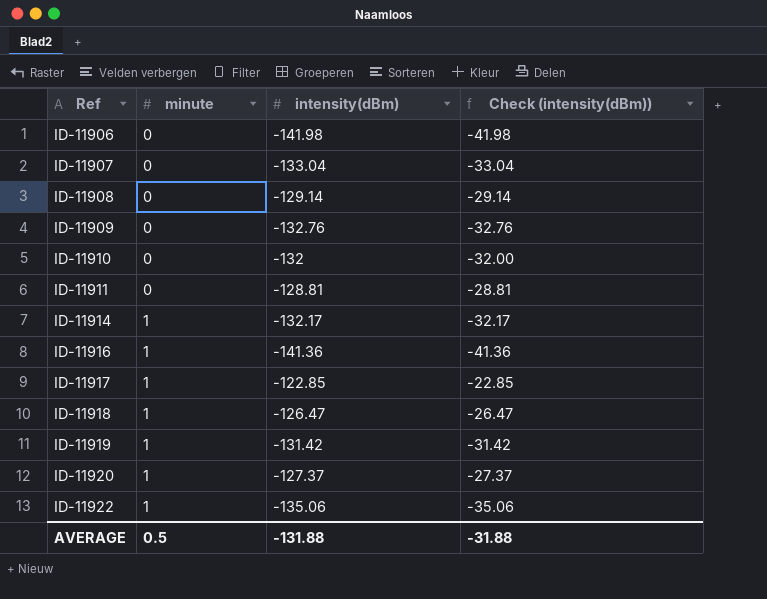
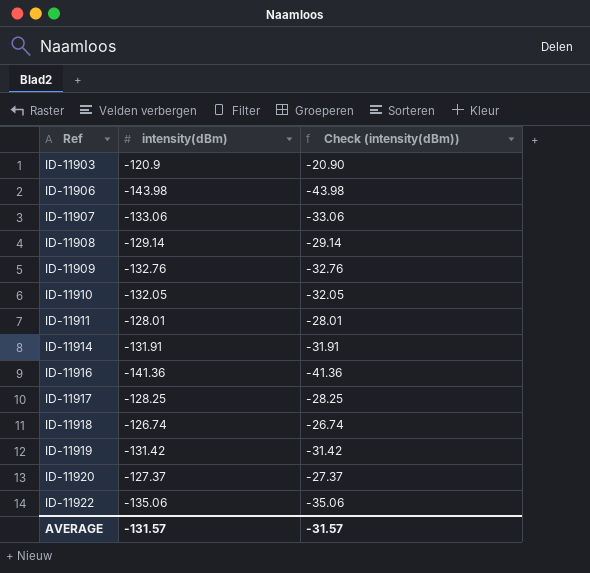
column minute | position: 2 -> none
row ID-11903: none -> -120.9 | -20.90
ID-11906 | intensity(dBm): -141.98 -> -143.98
ID-11906 | Check (intensity(dBm)): -41.98 -> -43.98
ID-11907 | intensity(dBm): -133.04 -> -133.06
ID-11907 | Check (intensity(dBm)): -33.04 -> -33.06
ID-11910 | intensity(dBm): -132 -> -132.05
ID-11910 | Check (intensity(dBm)): -32.00 -> -32.05
ID-11911 | intensity(dBm): -128.81 -> -128.01
ID-11911 | Check (intensity(dBm)): -28.81 -> -28.01
ID-11914 | intensity(dBm): -132.17 -> -131.91
ID-11914 | Check (intensity(dBm)): -32.17 -> -31.91
ID-11917 | intensity(dBm): -122.85 -> -128.25
ID-11917 | Check (intensity(dBm)): -22.85 -> -28.25
ID-11918 | intensity(dBm): -126.47 -> -126.74
ID-11918 | Check (intensity(dBm)): -26.47 -> -26.74
AVERAGE | intensity(dBm): -131.88 -> -131.57
AVERAGE | Check (intensity(dBm)): -31.88 -> -31.57

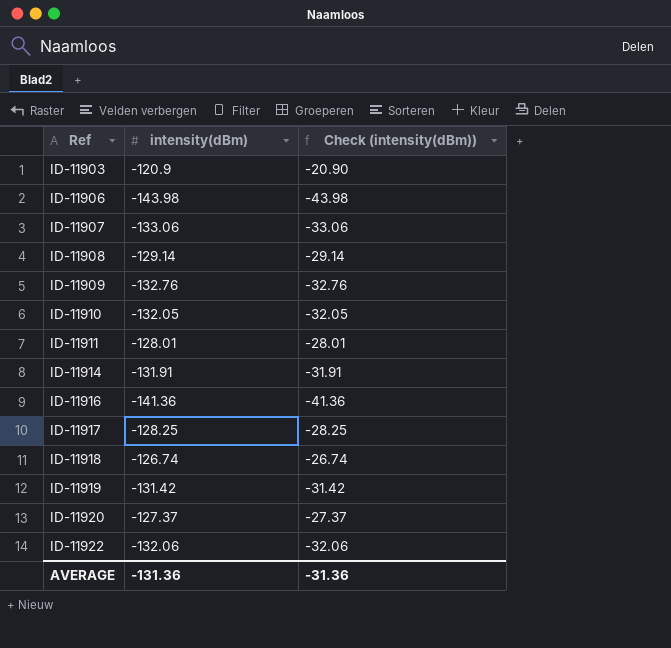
ID-11922 | intensity(dBm): -135.06 -> -132.06
ID-11922 | Check (intensity(dBm)): -35.06 -> -32.06
AVERAGE | intensity(dBm): -131.57 -> -131.36
AVERAGE | Check (intensity(dBm)): -31.57 -> -31.36

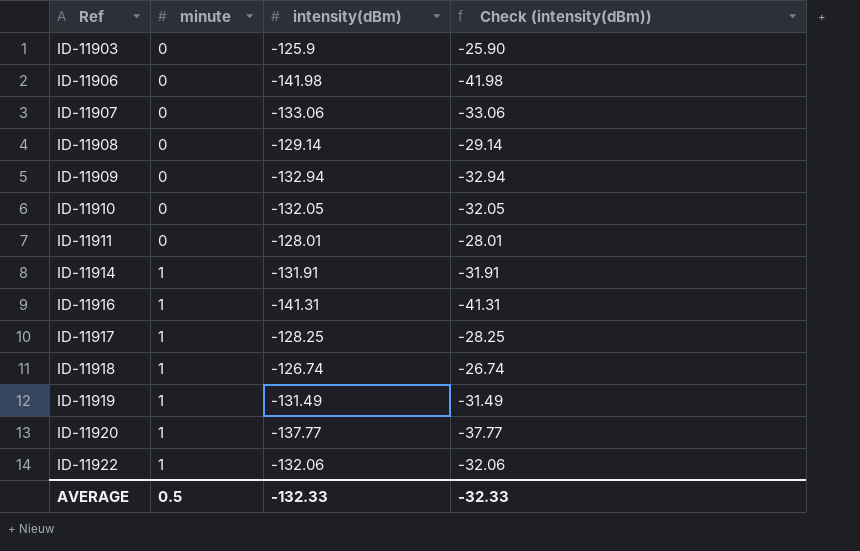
column minute | position: none -> 2
ID-11903 | intensity(dBm): -120.9 -> -125.9
ID-11903 | Check (intensity(dBm)): -20.90 -> -25.90
ID-11906 | intensity(dBm): -143.98 -> -141.98
ID-11906 | Check (intensity(dBm)): -43.98 -> -41.98
ID-11909 | intensity(dBm): -132.76 -> -132.94
ID-11909 | Check (intensity(dBm)): -32.76 -> -32.94
ID-11916 | intensity(dBm): -141.36 -> -141.31
ID-11916 | Check (intensity(dBm)): -41.36 -> -41.31
ID-11919 | intensity(dBm): -131.42 -> -131.49
ID-11919 | Check (intensity(dBm)): -31.42 -> -31.49
ID-11920 | intensity(dBm): -127.37 -> -137.77
ID-11920 | Check (intensity(dBm)): -27.37 -> -37.77
AVERAGE | intensity(dBm): -131.36 -> -132.33
AVERAGE | Check (intensity(dBm)): -31.36 -> -32.33

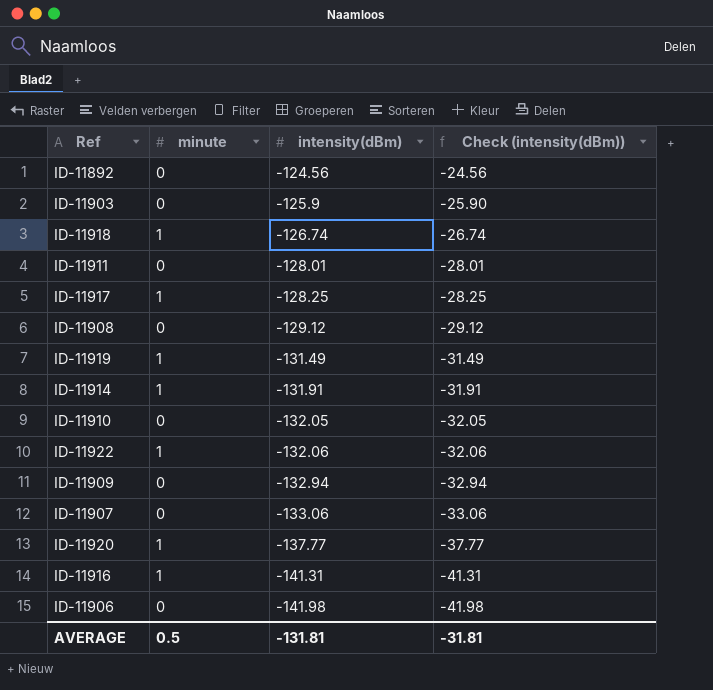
row order: Ref ascending -> intensity(dBm) descending
row ID-11892: none -> 0 | -124.56 | -24.56
ID-11908 | intensity(dBm): -129.14 -> -129.12
ID-11908 | Check (intensity(dBm)): -29.14 -> -29.12
AVERAGE | intensity(dBm): -132.33 -> -131.81
AVERAGE | Check (intensity(dBm)): -32.33 -> -31.81

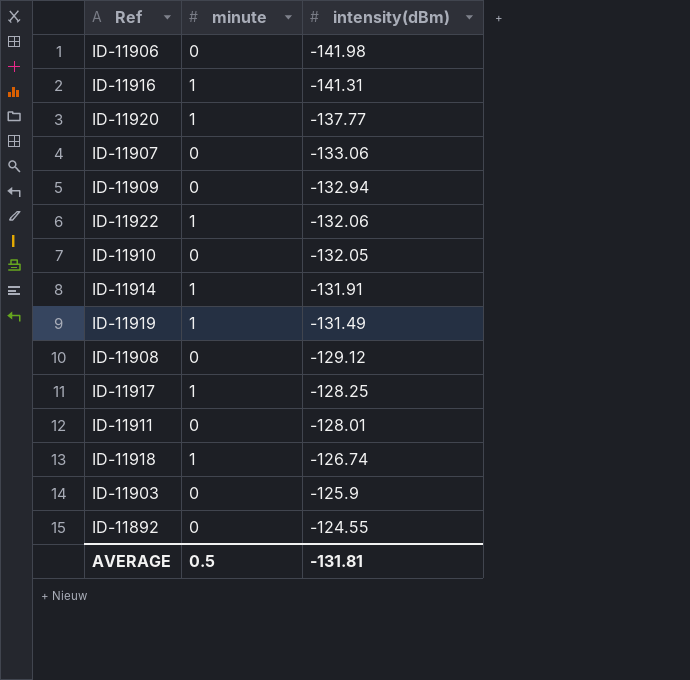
row order: intensity(dBm) descending -> intensity(dBm) ascending
column Check (intensity(dBm)) | formula: [intensity(dBm)] + 100 -> none
ID-11892 | intensity(dBm): -124.56 -> -124.55

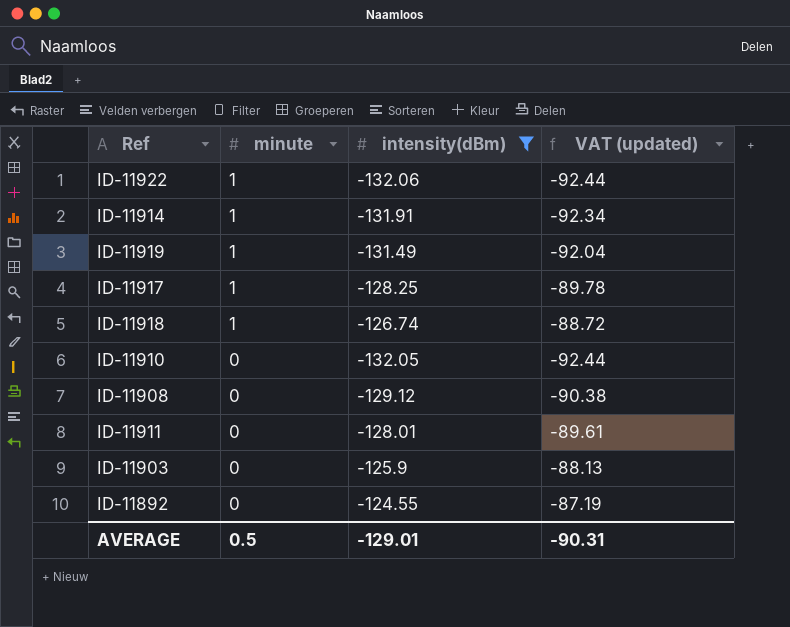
filter: none -> intensity(dBm) >= -132.06
row order: intensity(dBm) ascending -> minute descending
column VAT (updated) | formula: none -> [intensity(dBm)] * 0.7
AVERAGE | intensity(dBm): -131.81 -> -129.01

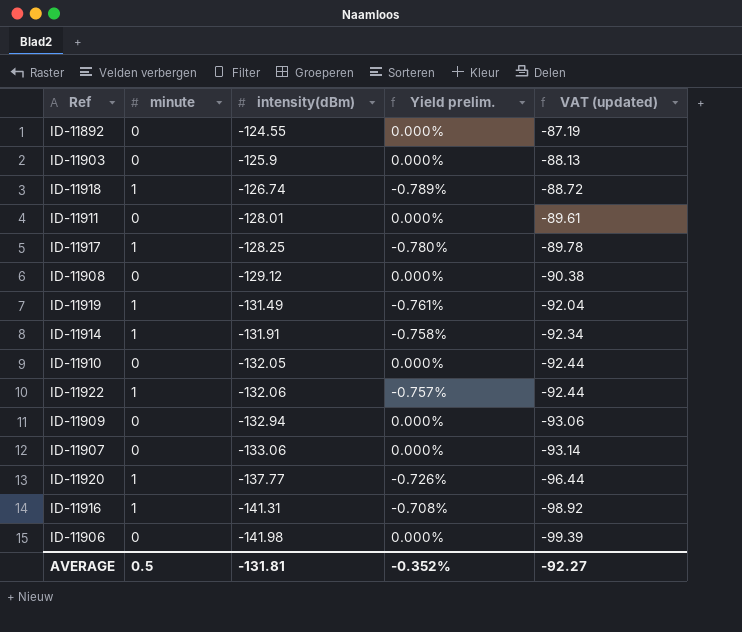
filter: intensity(dBm) >= -132.06 -> none
row order: minute descending -> intensity(dBm) descending
column Yield prelim. | formula: none -> [minute] / [intensity(dBm)]
AVERAGE | intensity(dBm): -129.01 -> -131.81
AVERAGE | VAT (updated): -90.31 -> -92.27

